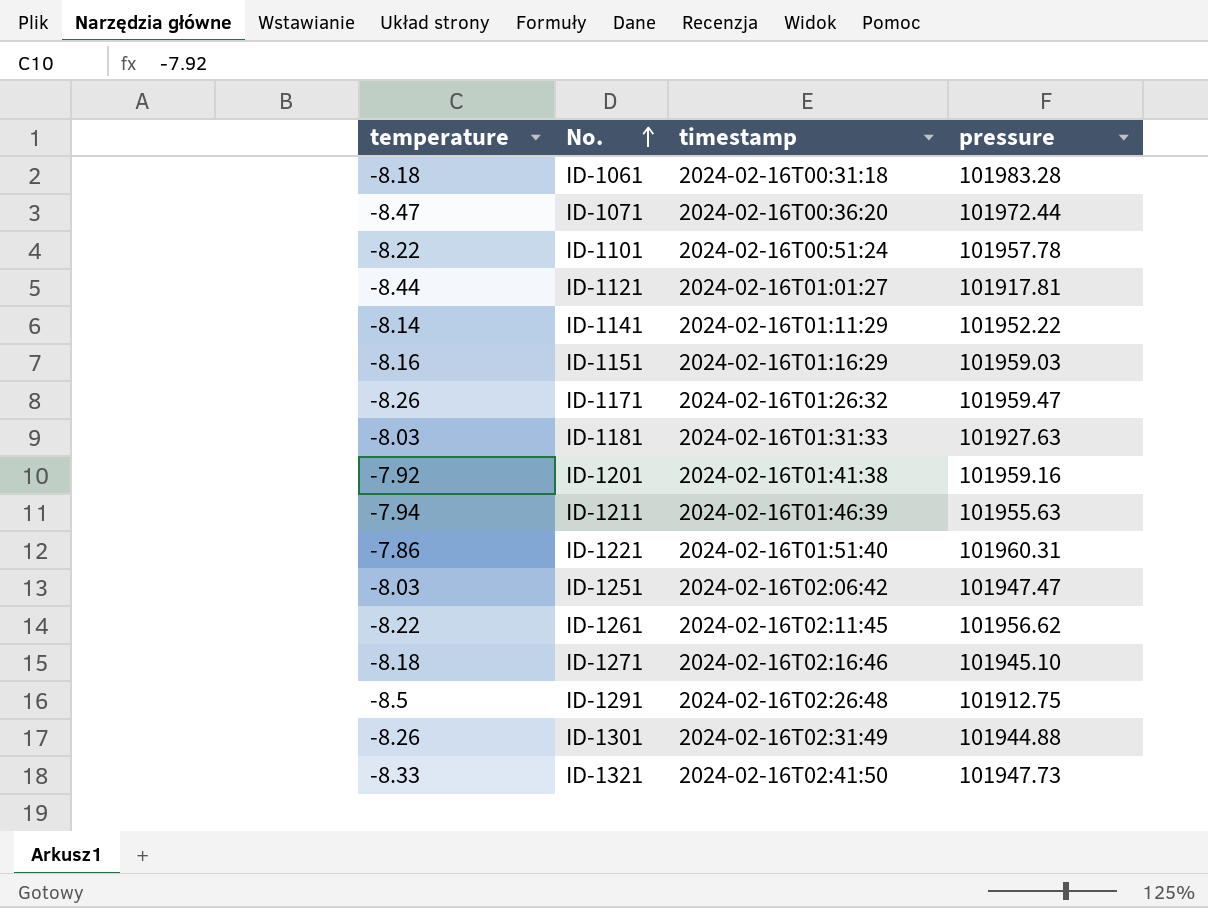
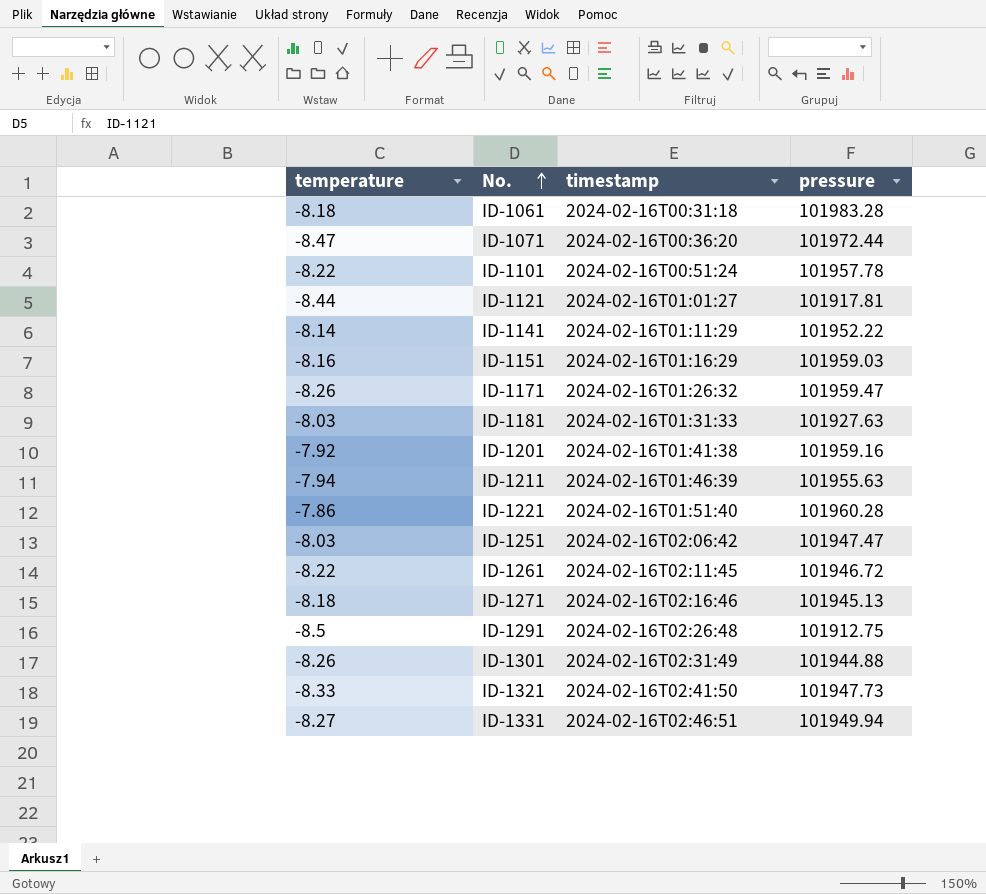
ID-1221 | pressure: 101960.31 -> 101960.28
ID-1261 | pressure: 101956.62 -> 101946.72
ID-1271 | pressure: 101945.10 -> 101945.13
row ID-1331: none -> -8.27 | 2024-02-16T02:46:51 | 101949.94

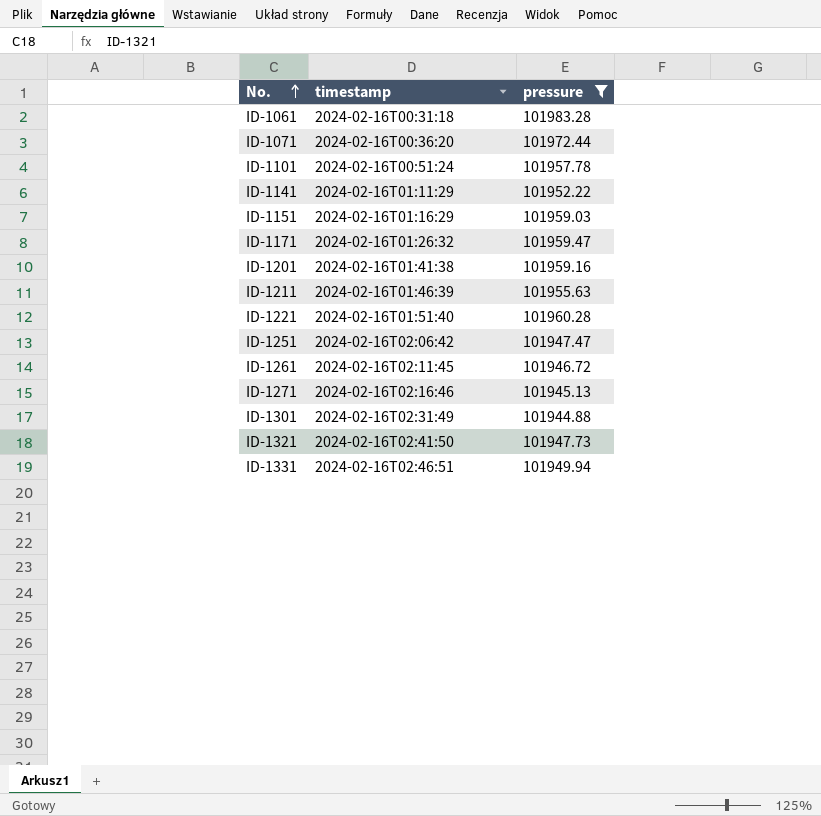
filter: none -> pressure >= 101944.88
column temperature | position: 1 -> none

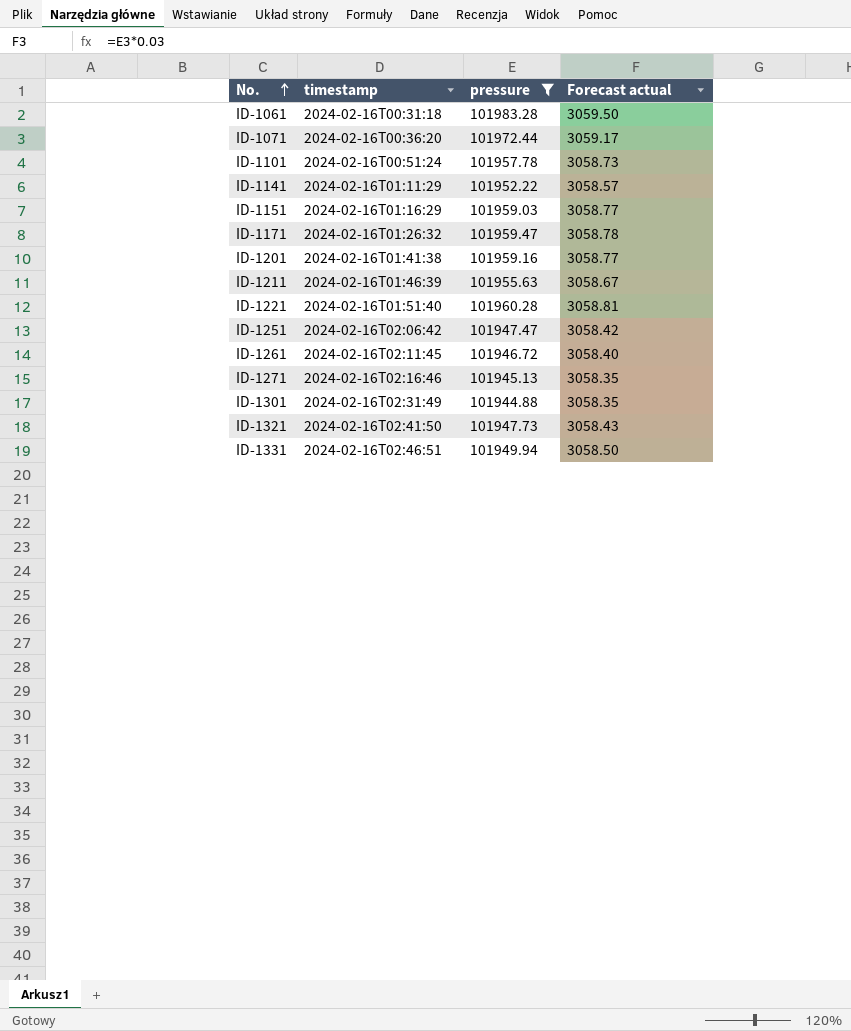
column Forecast actual | formula: none -> [pressure] * 0.03

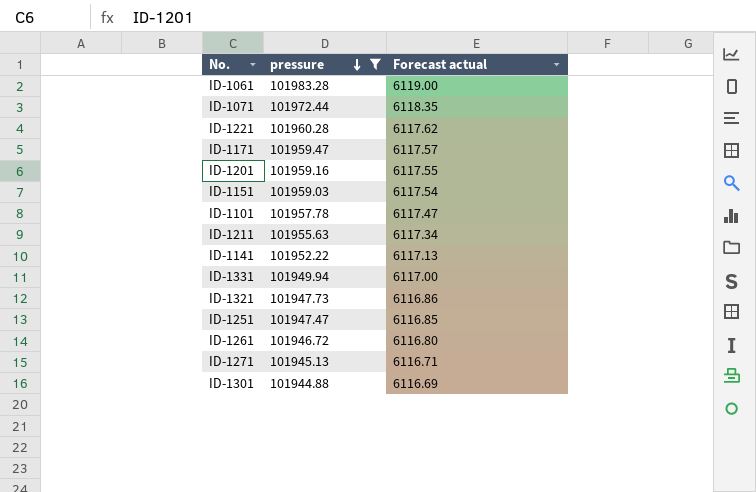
row order: No. ascending -> pressure descending
column timestamp | position: 2 -> none
column Forecast actual | formula: [pressure] * 0.03 -> [pressure] * 0.06

